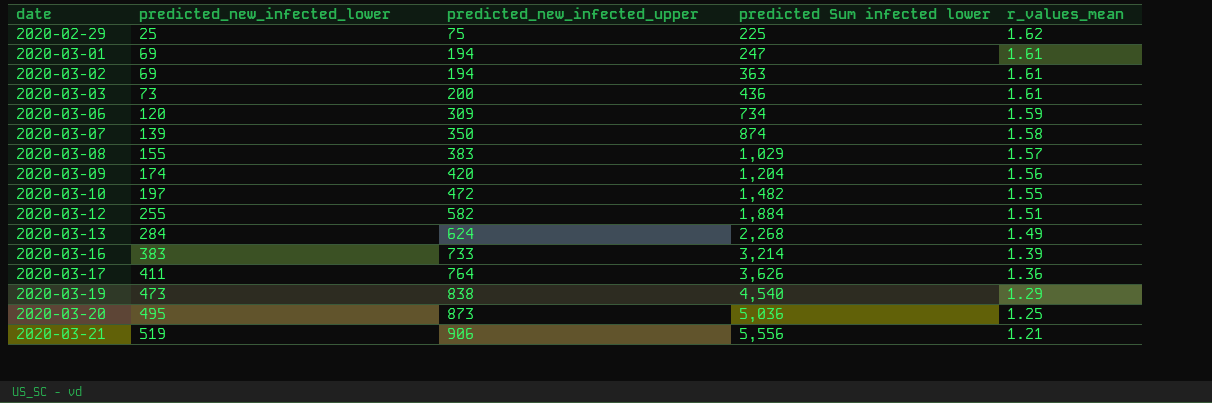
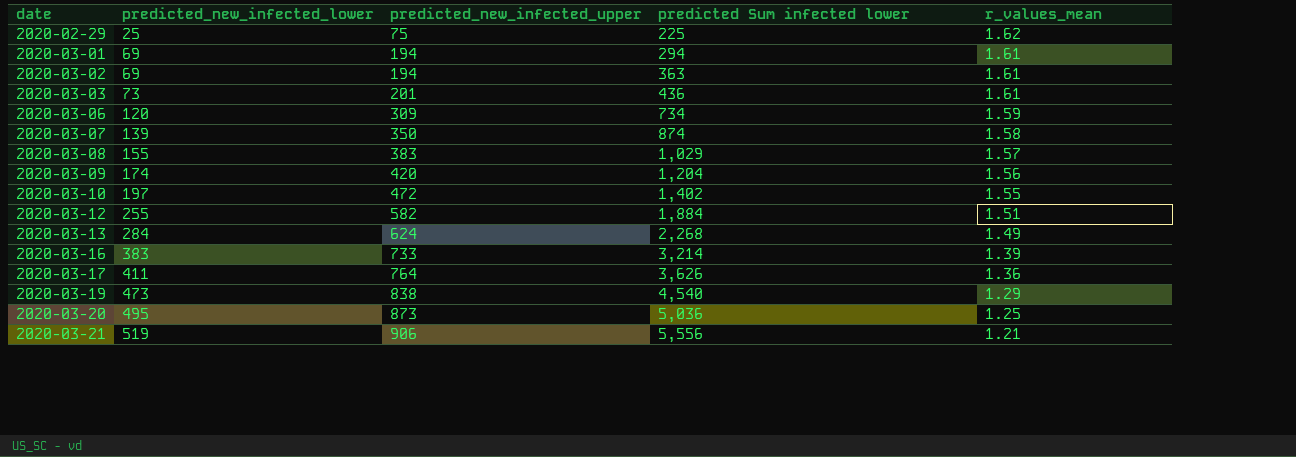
2020-03-01 | predicted Sum infected lower: 247 -> 294
2020-03-03 | predicted_new_infected_upper: 200 -> 201
2020-03-10 | predicted Sum infected lower: 1,482 -> 1,402

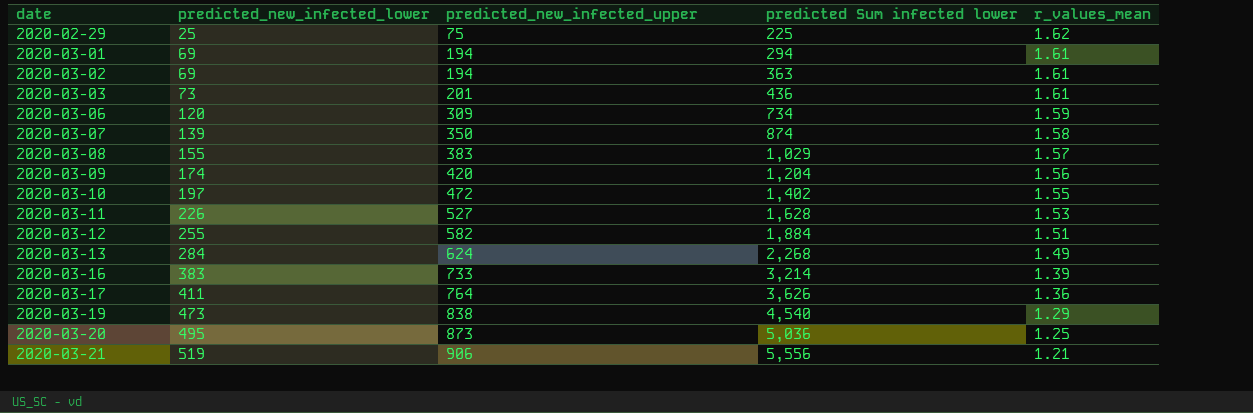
row 2020-03-11: none -> 226 | 527 | 1,628 | 1.53

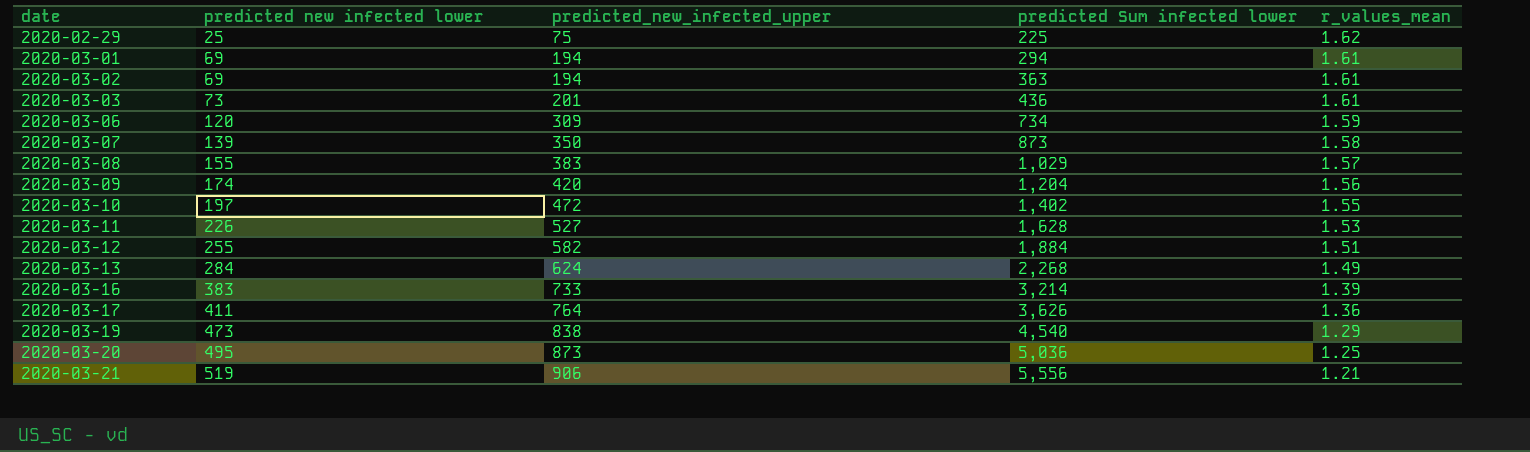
column name: predicted_new_infected_lower -> predicted new infected lower
2020-03-07 | predicted Sum infected lower: 874 -> 873

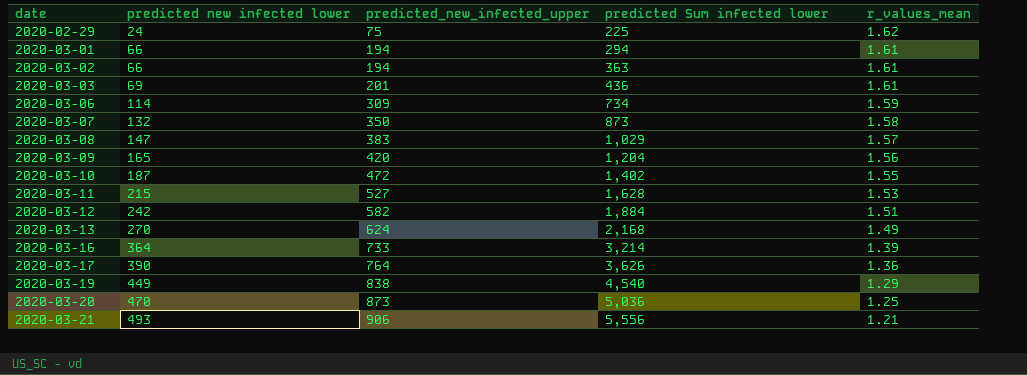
2020-02-29 | predicted new infected lower: 25 -> 24
2020-03-01 | predicted new infected lower: 69 -> 66
2020-03-02 | predicted new infected lower: 69 -> 66
2020-03-03 | predicted new infected lower: 73 -> 69
2020-03-06 | predicted new infected lower: 120 -> 114
2020-03-07 | predicted new infected lower: 139 -> 132
2020-03-08 | predicted new infected lower: 155 -> 147
2020-03-09 | predicted new infected lower: 174 -> 165
2020-03-10 | predicted new infected lower: 197 -> 187
2020-03-11 | predicted new infected lower: 226 -> 215
2020-03-12 | predicted new infected lower: 255 -> 242
2020-03-13 | predicted new infected lower: 284 -> 270
2020-03-13 | predicted Sum infected lower: 2,268 -> 2,168
2020-03-16 | predicted new infected lower: 383 -> 364
2020-03-17 | predicted new infected lower: 411 -> 390
2020-03-19 | predicted new infected lower: 473 -> 449
2020-03-20 | predicted new infected lower: 495 -> 470
2020-03-21 | predicted new infected lower: 519 -> 493

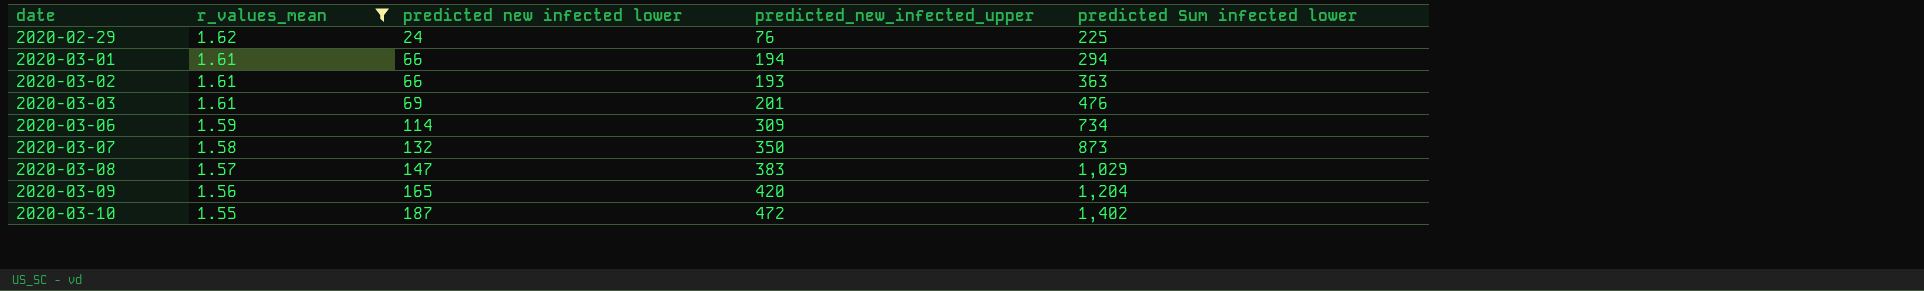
filter: none -> r_values_mean >= 1.55
column r_values_mean | position: 5 -> 2
2020-02-29 | predicted_new_infected_upper: 75 -> 76
2020-03-02 | predicted_new_infected_upper: 194 -> 193
2020-03-03 | predicted Sum infected lower: 436 -> 476

